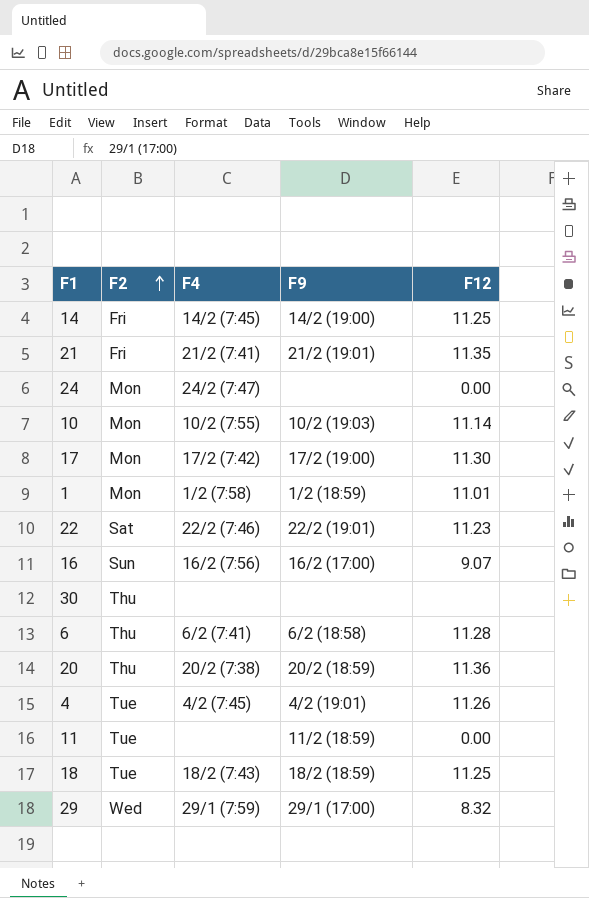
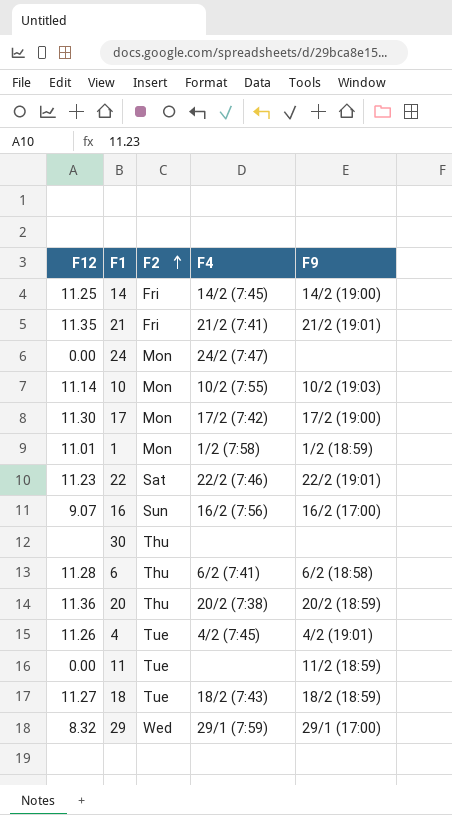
column F12 | position: 5 -> 1
18 | F12: 11.25 -> 11.27

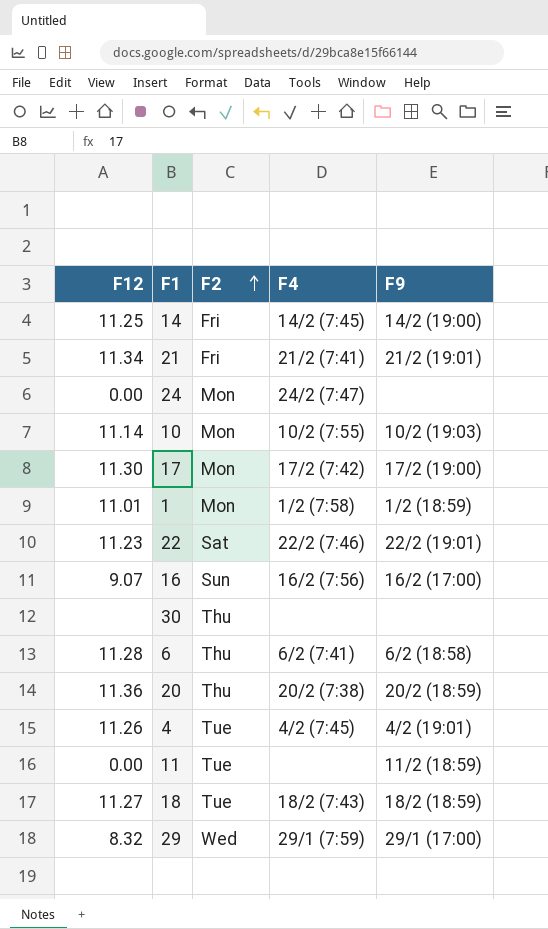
21 | F12: 11.35 -> 11.34

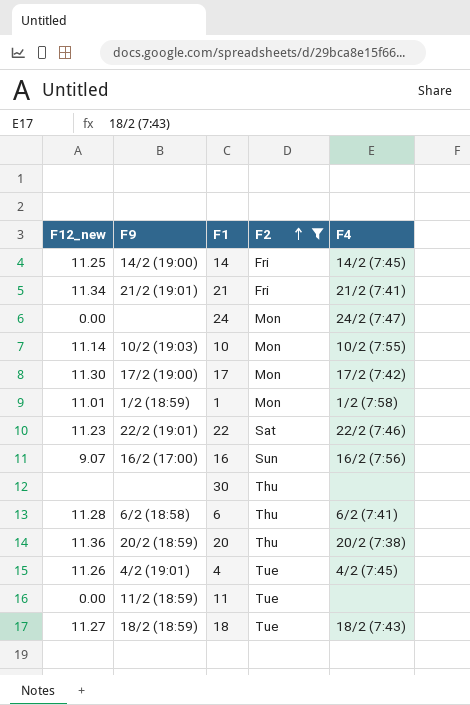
filter: none -> F2 != Wed
column name: F12 -> F12_new
column F9 | position: 5 -> 2

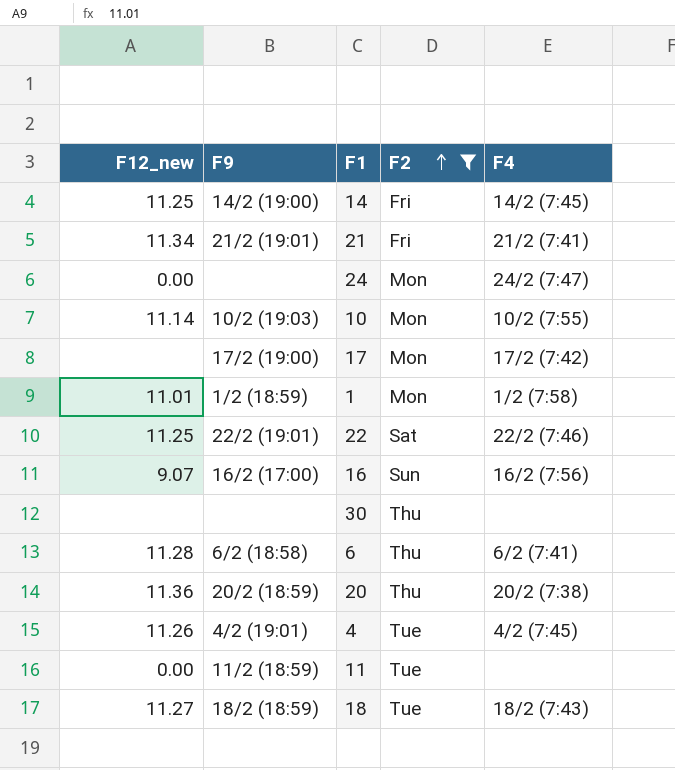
17 | F12_new: 11.30 -> none
22 | F12_new: 11.23 -> 11.25

